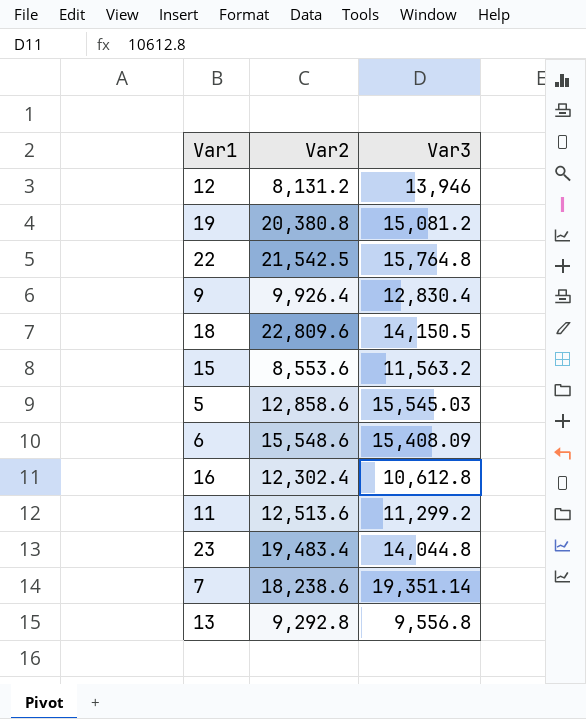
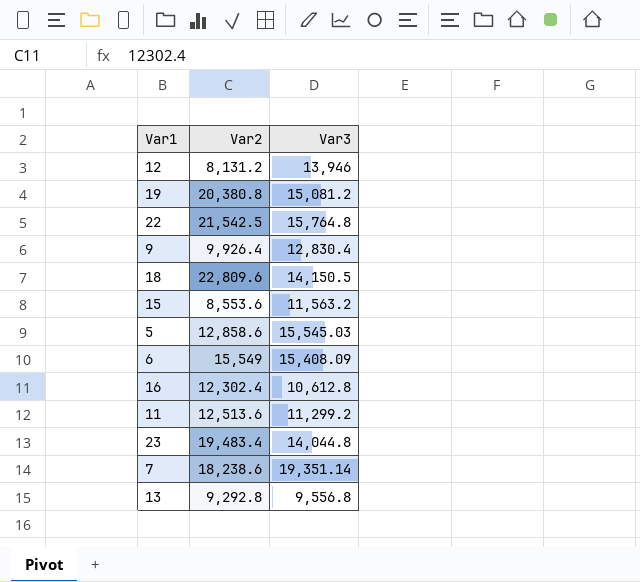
6 | Var2: 15,548.6 -> 15,549

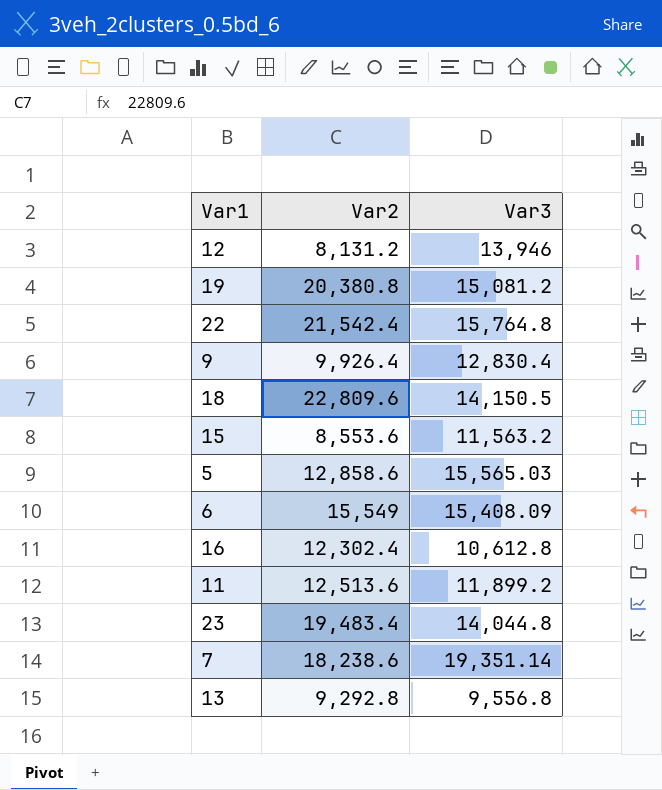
22 | Var2: 21,542.5 -> 21,542.4
5 | Var3: 15,545.03 -> 15,565.03
11 | Var3: 11,299.2 -> 11,899.2

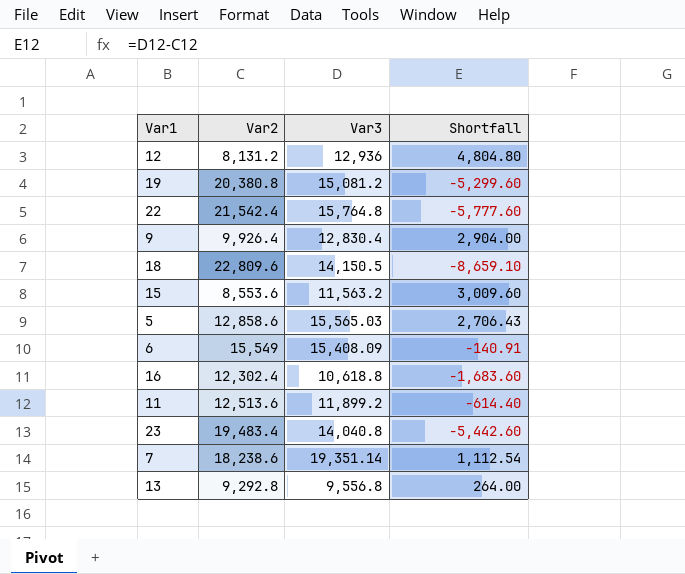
column Shortfall | formula: none -> [Var3] - [Var2]
12 | Var3: 13,946 -> 12,936
16 | Var3: 10,612.8 -> 10,618.8
23 | Var3: 14,044.8 -> 14,040.8

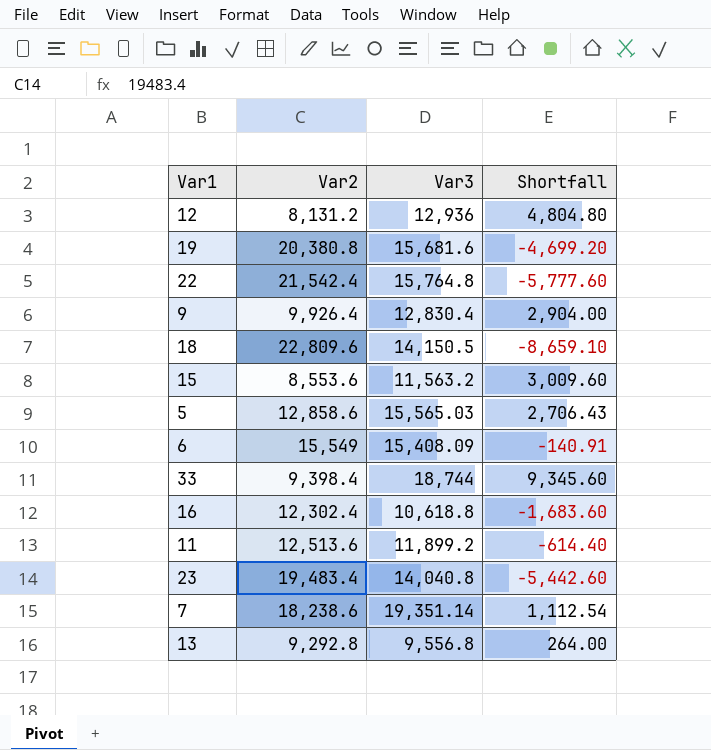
19 | Var3: 15,081.2 -> 15,681.6
19 | Shortfall: -5,299.60 -> -4,699.20
row 33: none -> 9,398.4 | 18,744 | 9,345.60

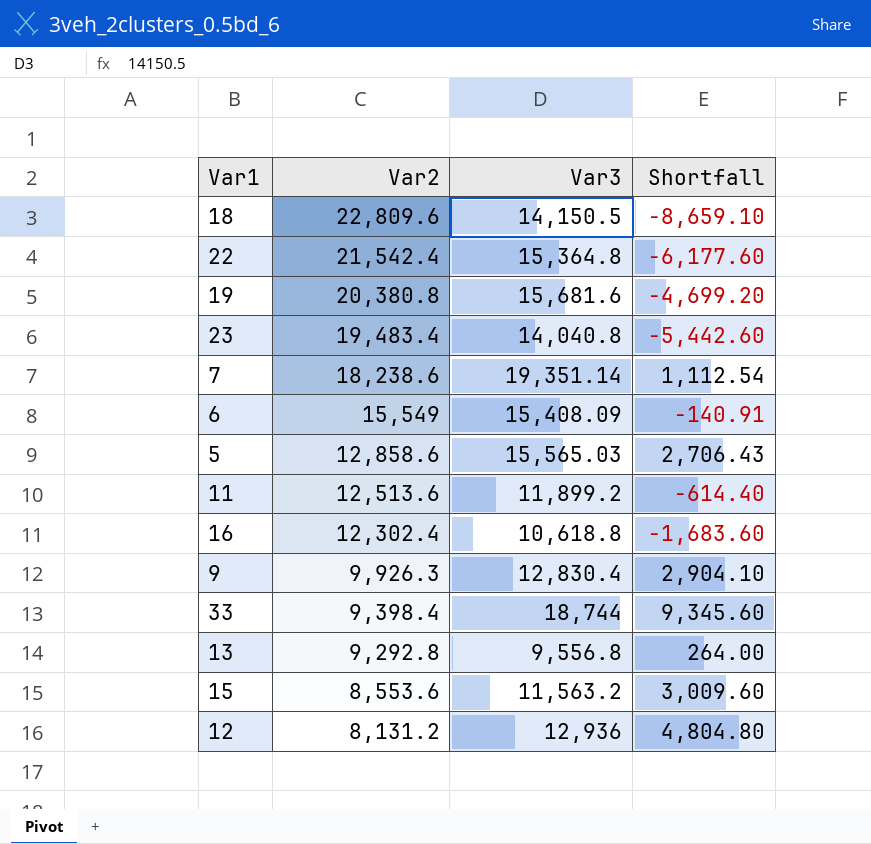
row order: none -> Var2 descending
22 | Var3: 15,764.8 -> 15,364.8
22 | Shortfall: -5,777.60 -> -6,177.60
9 | Var2: 9,926.4 -> 9,926.3
9 | Shortfall: 2,904.00 -> 2,904.10

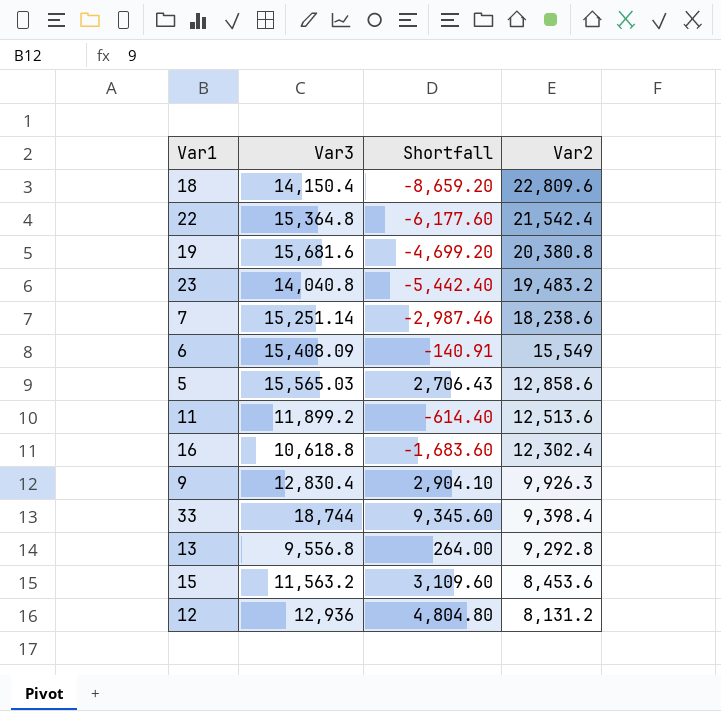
column Var2 | position: 2 -> 4
18 | Var3: 14,150.5 -> 14,150.4
18 | Shortfall: -8,659.10 -> -8,659.20
23 | Shortfall: -5,442.60 -> -5,442.40
23 | Var2: 19,483.4 -> 19,483.2
7 | Var3: 19,351.14 -> 15,251.14
7 | Shortfall: 1,112.54 -> -2,987.46
15 | Shortfall: 3,009.60 -> 3,109.60
15 | Var2: 8,553.6 -> 8,453.6

